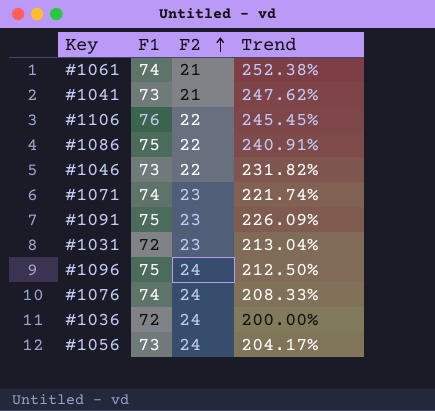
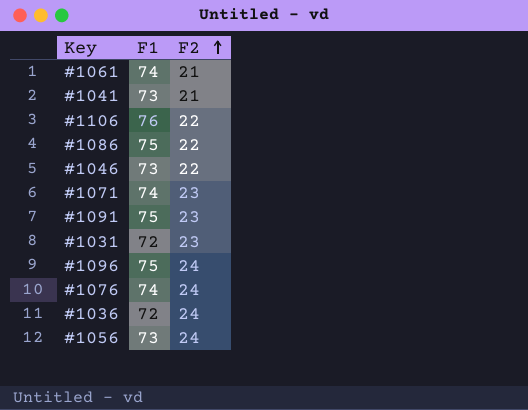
column Trend | formula: ([F1] - [F2]) / [F2] -> none

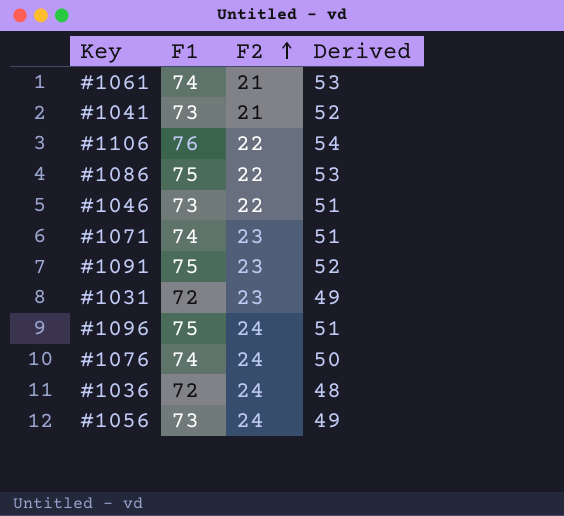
column Derived | formula: none -> [F1] - [F2]

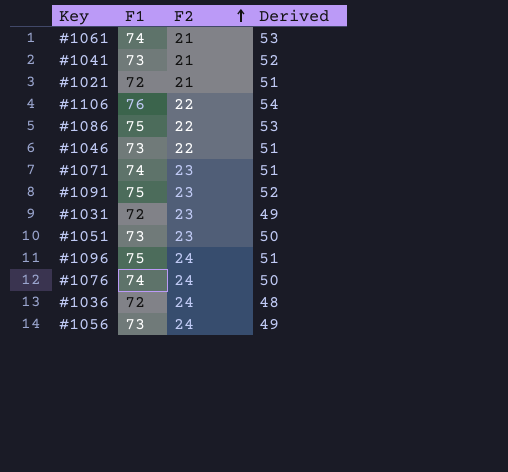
row #1021: none -> 72 | 21 | 51
row #1051: none -> 73 | 23 | 50

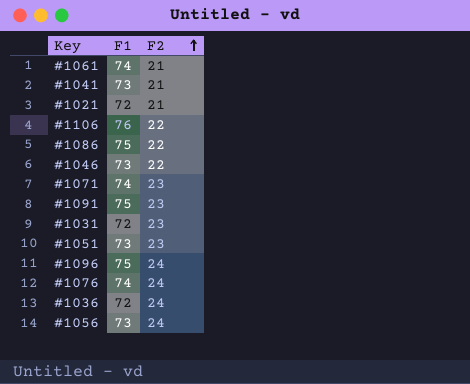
column Derived | formula: [F1] - [F2] -> none

